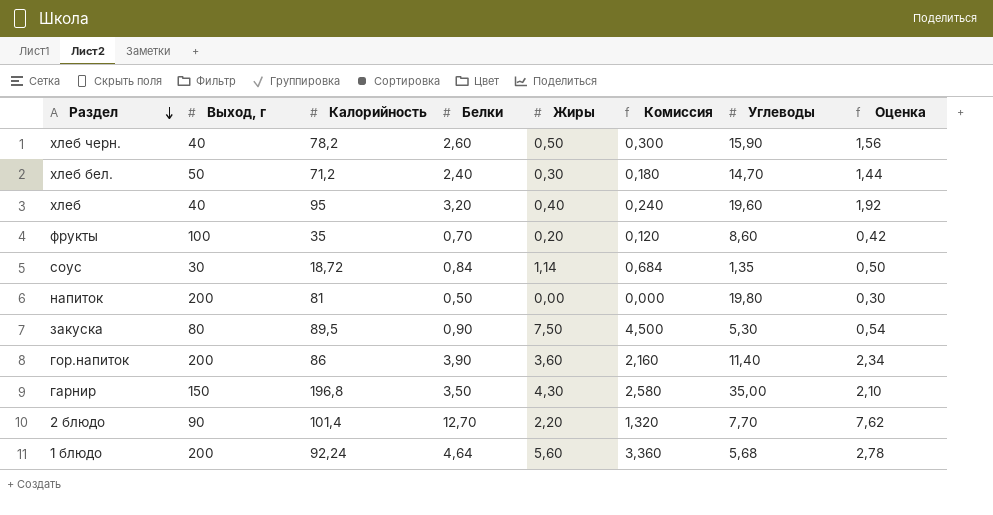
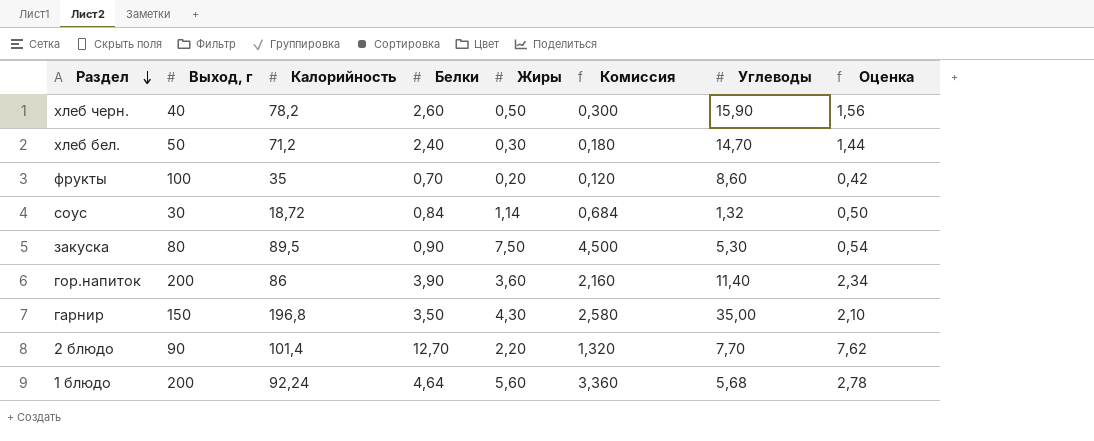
row хлеб: 40 | 95 | 3,20 | 0,40 | 0,240 | 19,60 | 1,92 -> none
row напиток: 200 | 81 | 0,50 | 0,00 | 0,000 | 19,80 | 0,30 -> none
соус | Углеводы: 1,35 -> 1,32

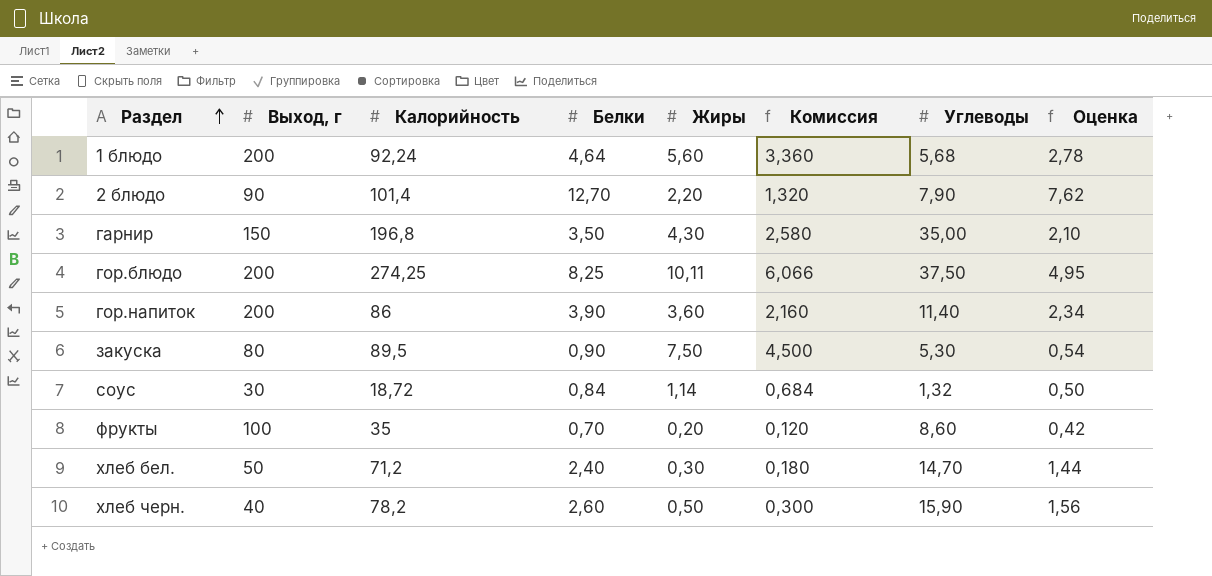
row order: Раздел descending -> Раздел ascending
2 блюдо | Углеводы: 7,70 -> 7,90
row гор.блюдо: none -> 200 | 274,25 | 8,25 | 10,11 | 6,066 | 37,50 | 4,95

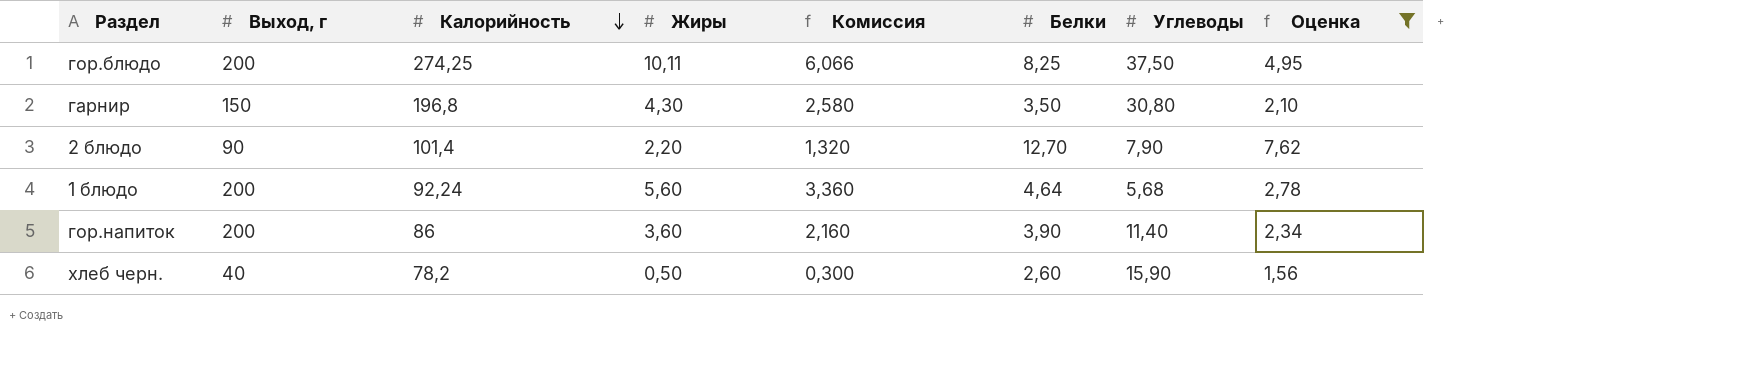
filter: none -> Оценка >= 1,56
row order: Раздел ascending -> Калорийность descending
column Белки | position: 4 -> 6
гарнир | Углеводы: 35,00 -> 30,80

